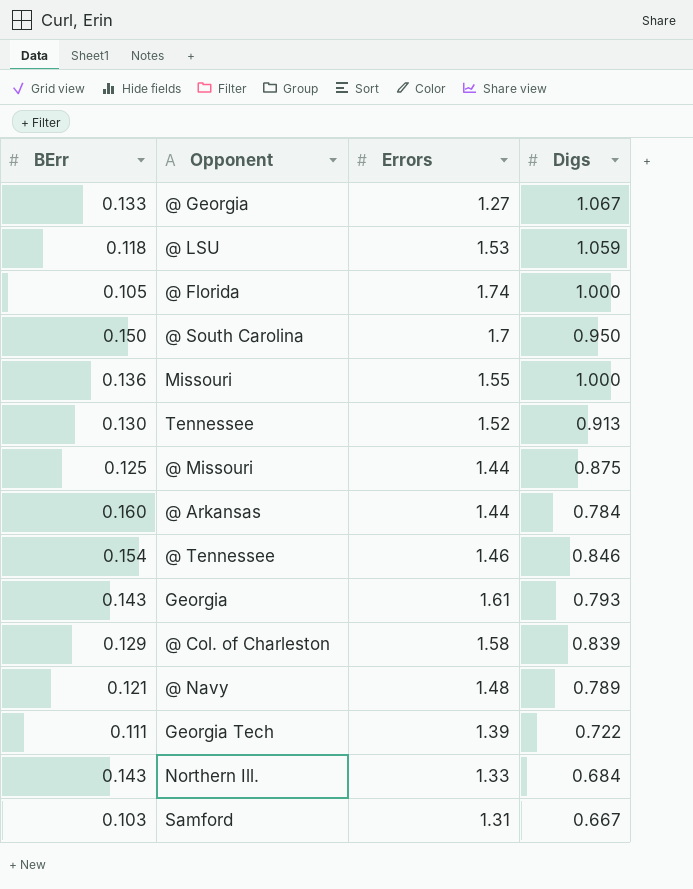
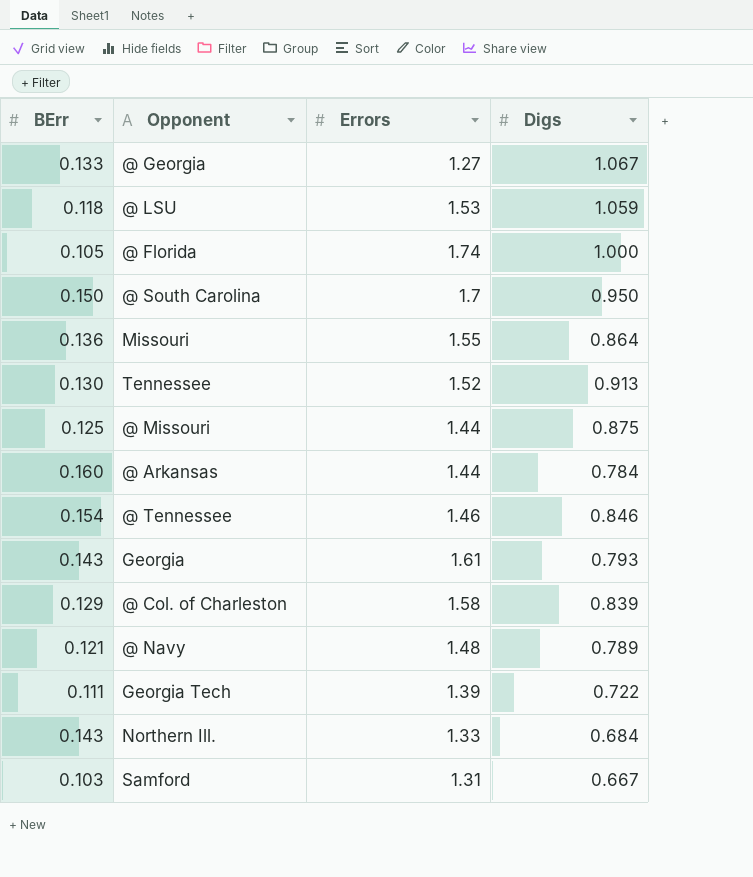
Missouri | Digs: 1.000 -> 0.864

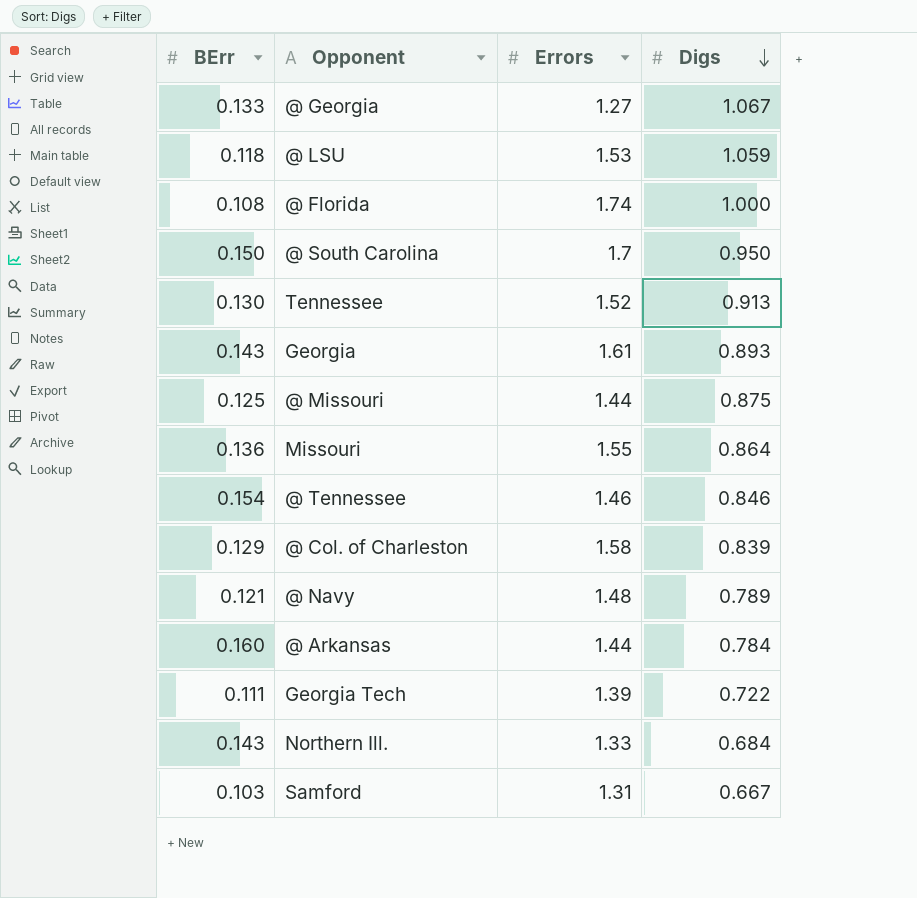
row order: none -> Digs descending
@ Florida | BErr: 0.105 -> 0.108
Georgia | Digs: 0.793 -> 0.893

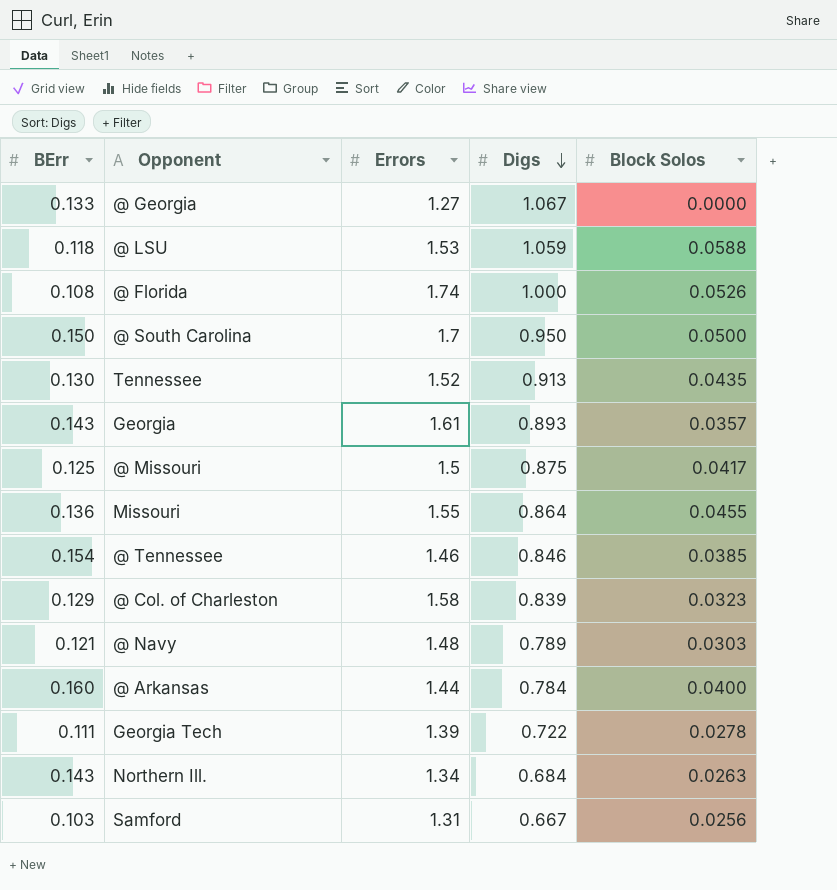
column Block Solos | position: none -> 5
@ Missouri | Errors: 1.44 -> 1.5
Northern Ill. | Errors: 1.33 -> 1.34

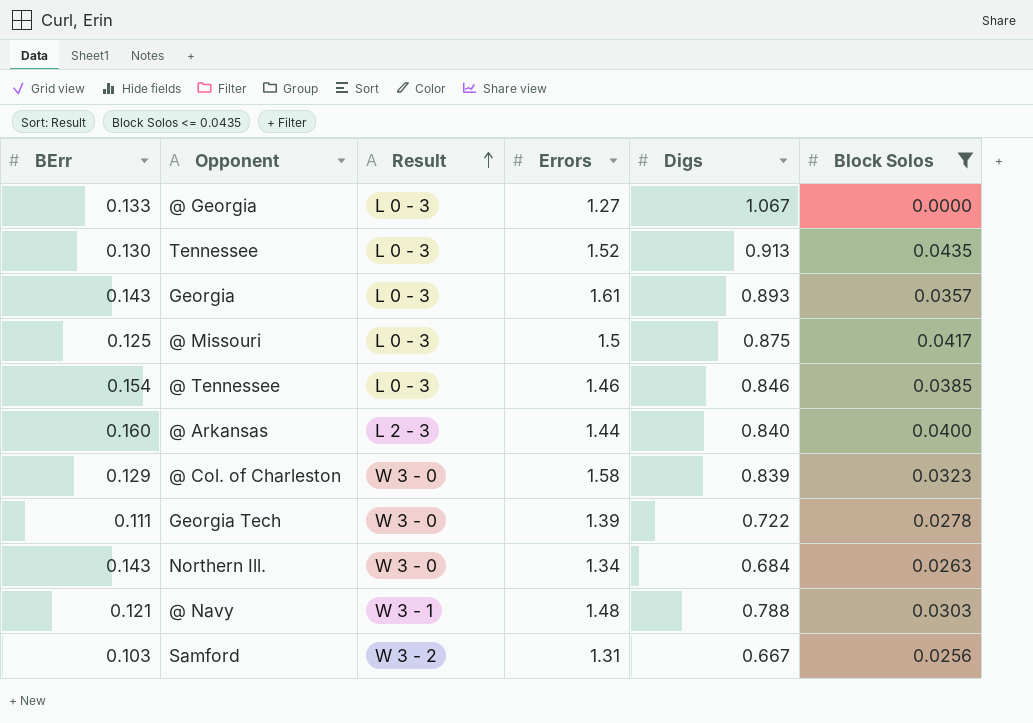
filter: none -> Block Solos <= 0.0435
row order: Digs descending -> Result ascending
column Result | position: none -> 3
@ Arkansas | Digs: 0.784 -> 0.840
@ Navy | Digs: 0.789 -> 0.788

